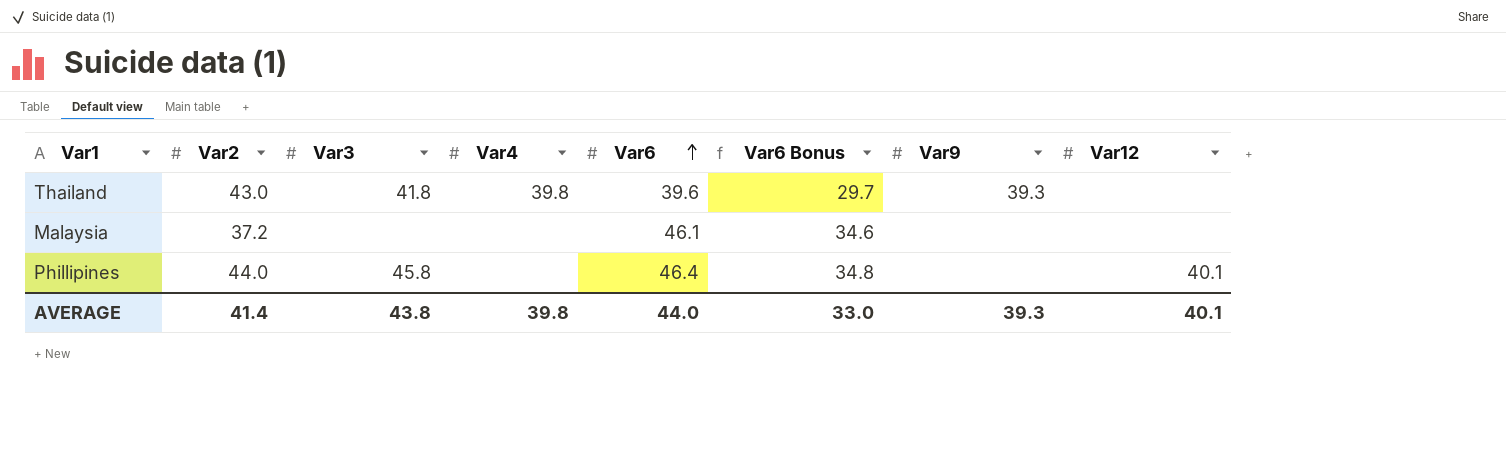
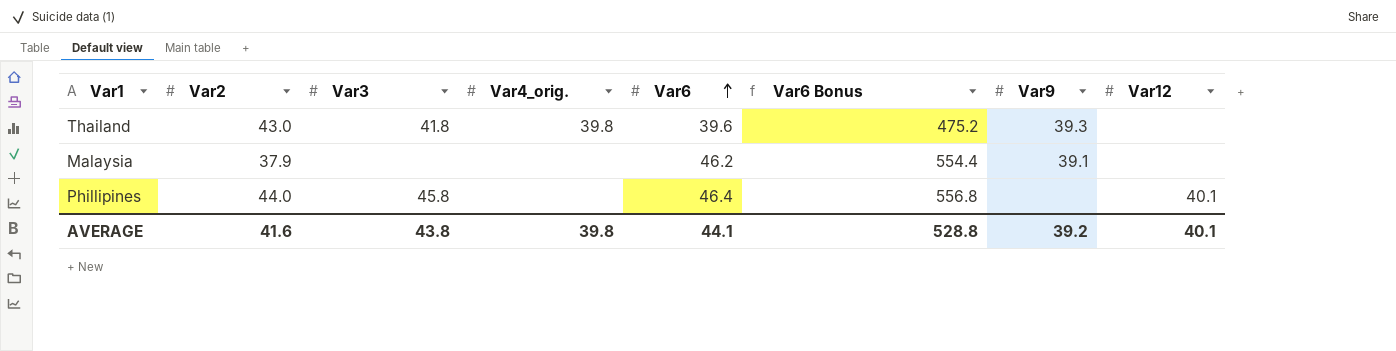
column name: Var4 -> Var4_orig.
column Var6 Bonus | formula: [Var6] * 0.75 -> [Var6] * 12
Malaysia | Var2: 37.2 -> 37.9
Malaysia | Var6: 46.1 -> 46.2
Malaysia | Var9: none -> 39.1
AVERAGE | Var2: 41.4 -> 41.6
AVERAGE | Var6: 44.0 -> 44.1
AVERAGE | Var6 Bonus: 33.0 -> 528.8
AVERAGE | Var9: 39.3 -> 39.2

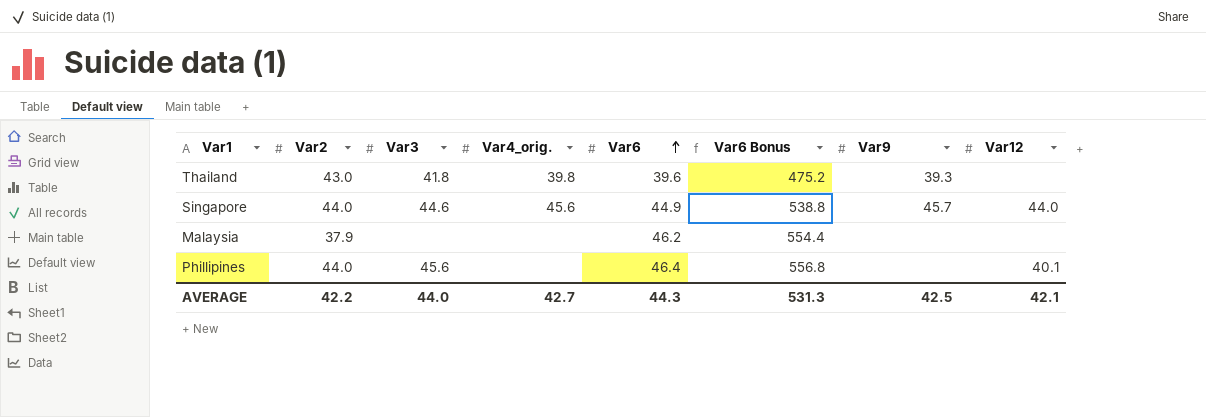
row Singapore: none -> 44.0 | 44.6 | 45.6 | 44.9 | 538.8 | 45.7 | 44.0
Malaysia | Var9: 39.1 -> none
Phillipines | Var3: 45.8 -> 45.6
AVERAGE | Var2: 41.6 -> 42.2
AVERAGE | Var3: 43.8 -> 44.0
AVERAGE | Var4_orig.: 39.8 -> 42.7
AVERAGE | Var6: 44.1 -> 44.3
AVERAGE | Var6 Bonus: 528.8 -> 531.3
AVERAGE | Var9: 39.2 -> 42.5
AVERAGE | Var12: 40.1 -> 42.1

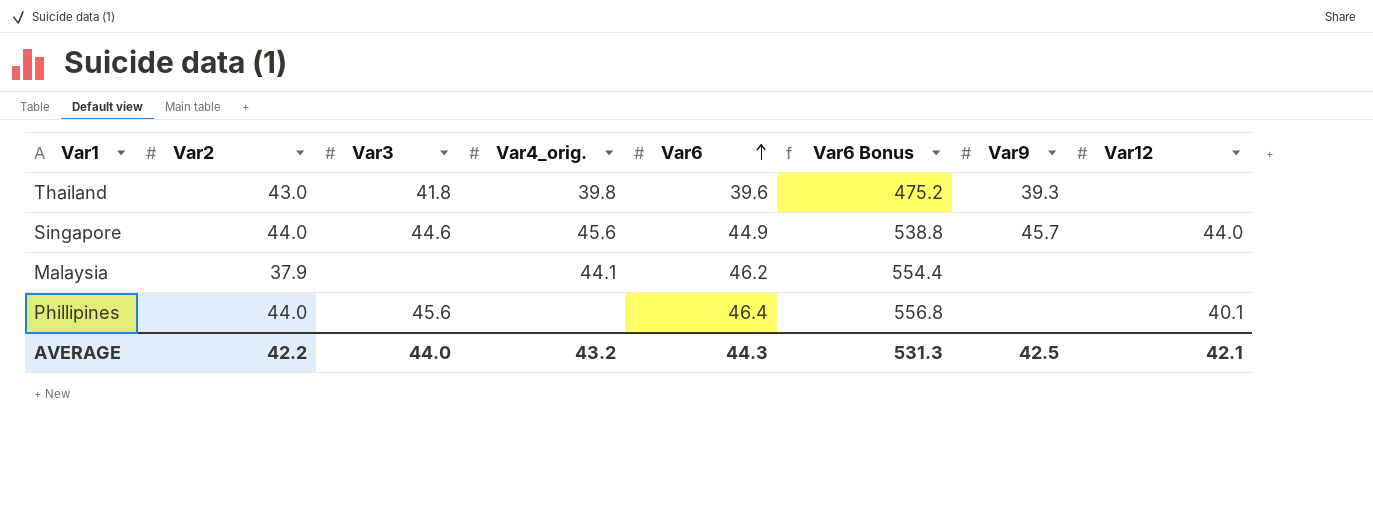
Malaysia | Var4_orig.: none -> 44.1
AVERAGE | Var4_orig.: 42.7 -> 43.2

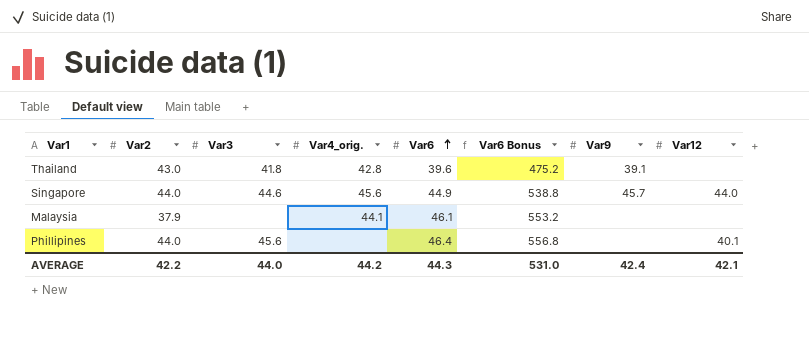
Thailand | Var4_orig.: 39.8 -> 42.8
Thailand | Var9: 39.3 -> 39.1
Malaysia | Var6: 46.2 -> 46.1
Malaysia | Var6 Bonus: 554.4 -> 553.2
AVERAGE | Var4_orig.: 43.2 -> 44.2
AVERAGE | Var6 Bonus: 531.3 -> 531.0
AVERAGE | Var9: 42.5 -> 42.4

